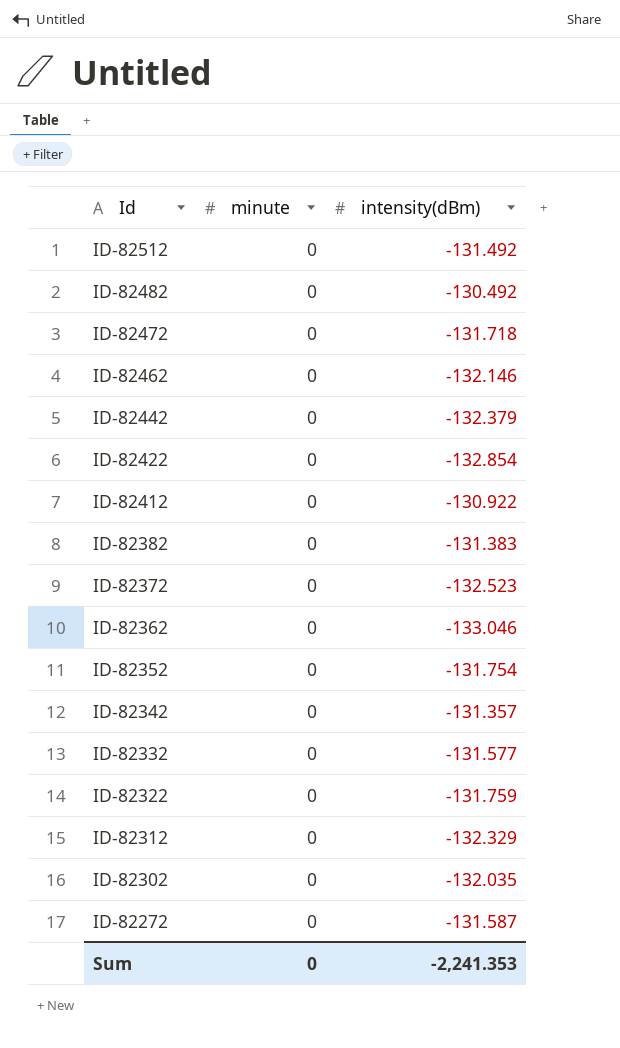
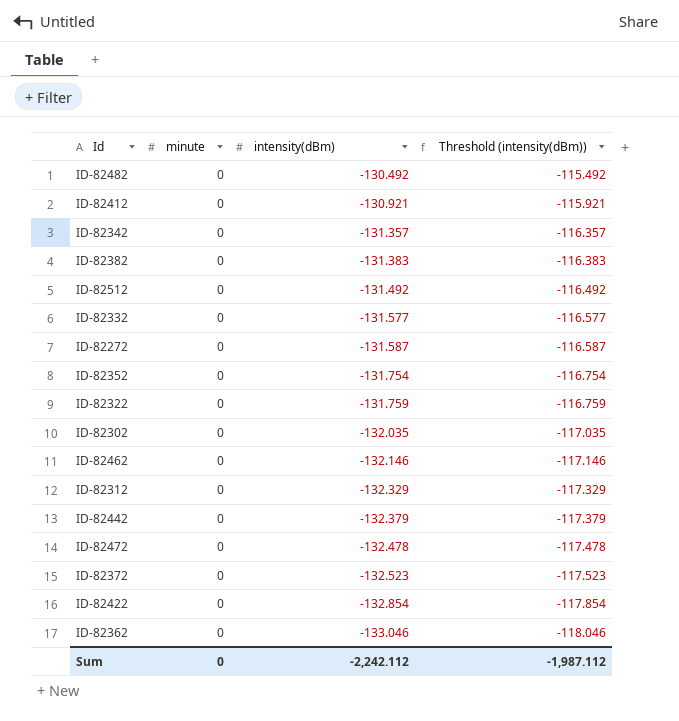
row order: Id descending -> intensity(dBm) descending
column Threshold (intensity(dBm)) | formula: none -> [intensity(dBm)] + 15
ID-82412 | intensity(dBm): -130.922 -> -130.921
ID-82472 | intensity(dBm): -131.718 -> -132.478
Sum | intensity(dBm): -2,241.353 -> -2,242.112

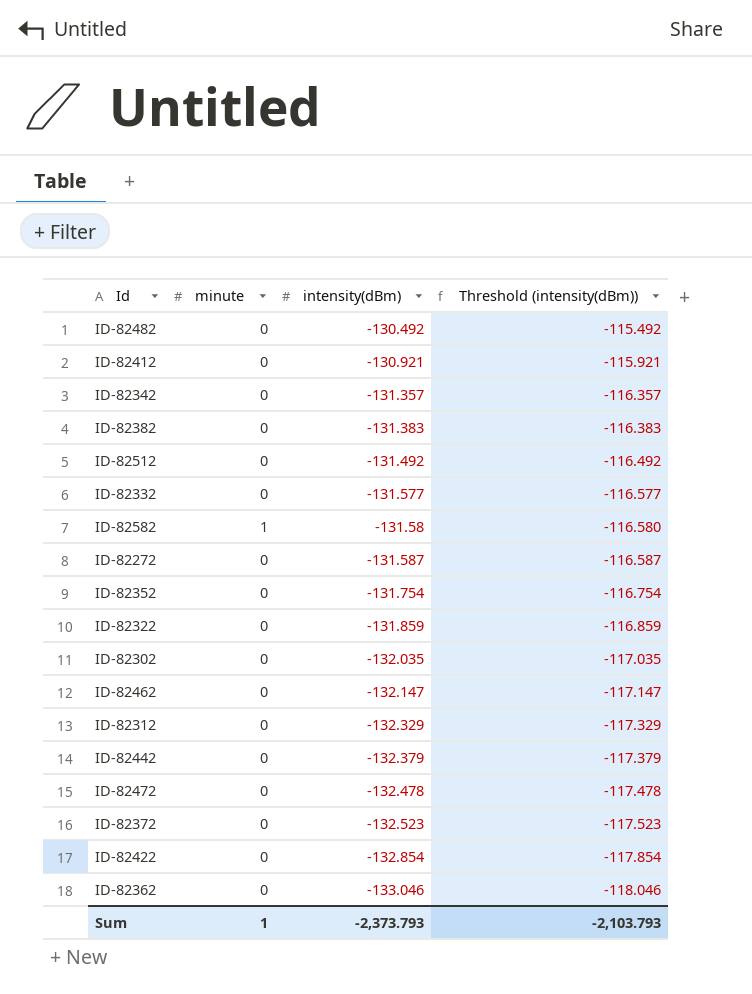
row ID-82582: none -> 1 | -131.58 | -116.580
ID-82322 | intensity(dBm): -131.759 -> -131.859
ID-82322 | Threshold (intensity(dBm)): -116.759 -> -116.859
ID-82462 | intensity(dBm): -132.146 -> -132.147
ID-82462 | Threshold (intensity(dBm)): -117.146 -> -117.147
Sum | minute: 0 -> 1
Sum | intensity(dBm): -2,242.112 -> -2,373.793
Sum | Threshold (intensity(dBm)): -1,987.112 -> -2,103.793

